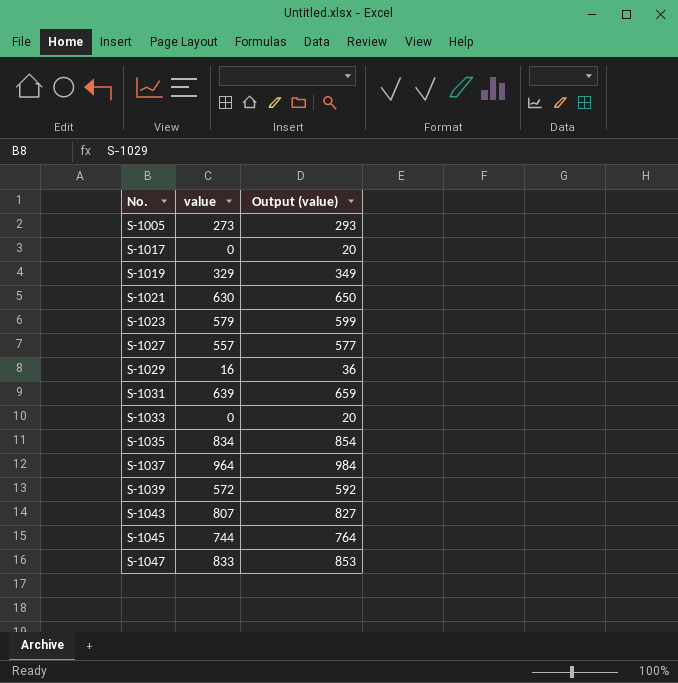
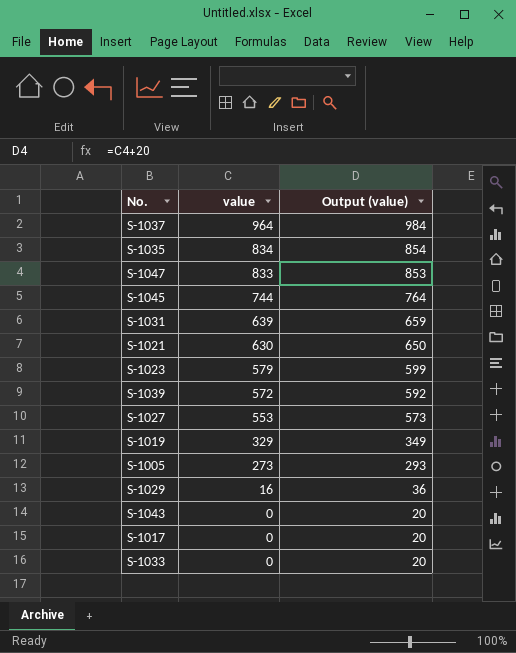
row order: No. ascending -> value descending
S-1027 | value: 557 -> 553
S-1027 | Output (value): 577 -> 573
S-1043 | value: 807 -> 0
S-1043 | Output (value): 827 -> 20

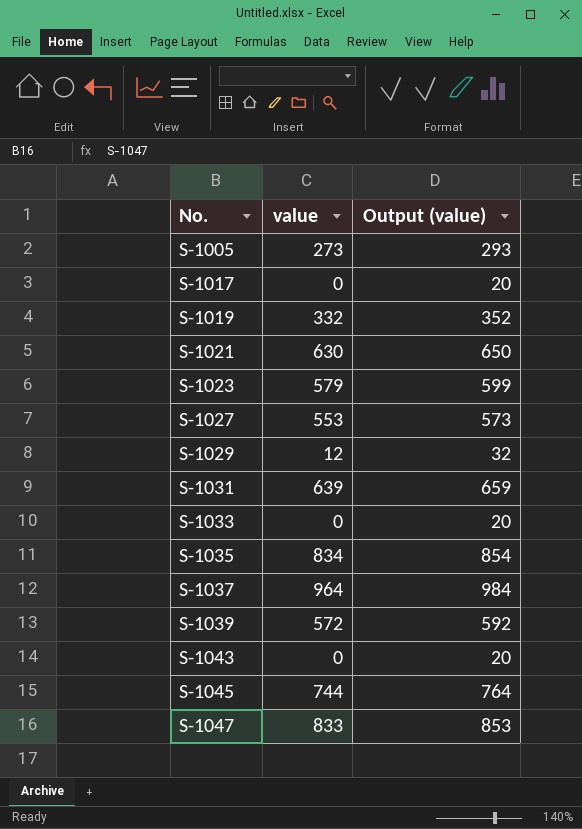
row order: value descending -> No. ascending
S-1019 | value: 329 -> 332
S-1019 | Output (value): 349 -> 352
S-1029 | value: 16 -> 12
S-1029 | Output (value): 36 -> 32

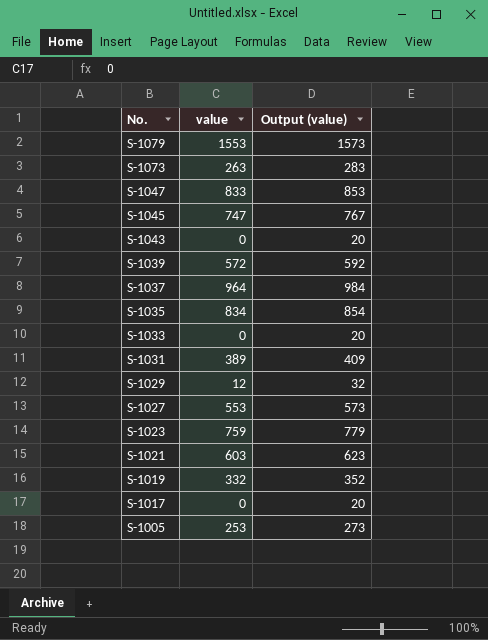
row order: No. ascending -> No. descending
row S-1079: none -> 1553 | 1573
row S-1073: none -> 263 | 283
S-1045 | value: 744 -> 747
S-1045 | Output (value): 764 -> 767
S-1031 | value: 639 -> 389
S-1031 | Output (value): 659 -> 409
S-1023 | value: 579 -> 759
S-1023 | Output (value): 599 -> 779
S-1021 | value: 630 -> 603
S-1021 | Output (value): 650 -> 623
S-1005 | value: 273 -> 253
S-1005 | Output (value): 293 -> 273

